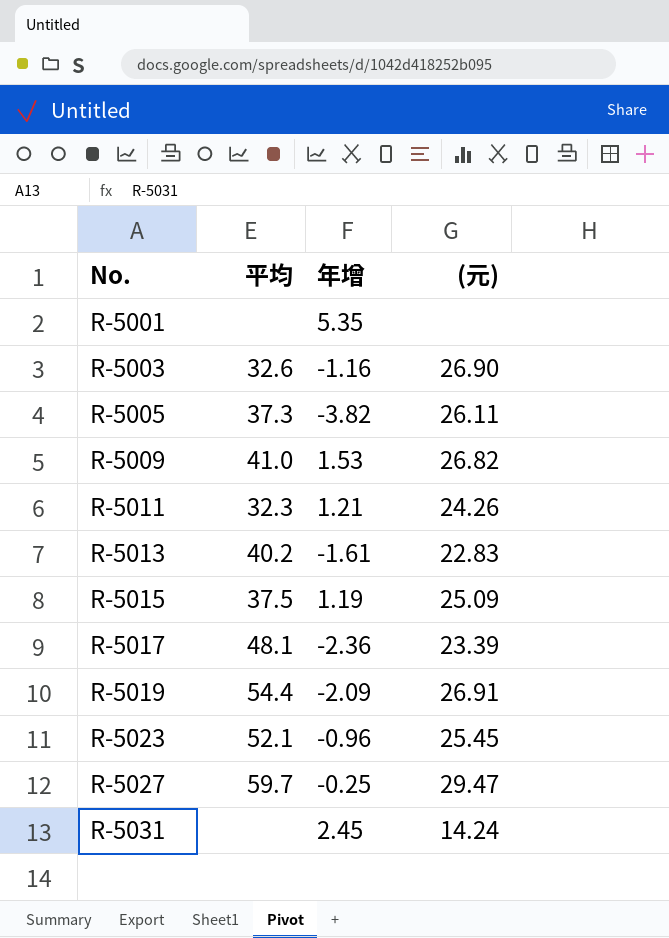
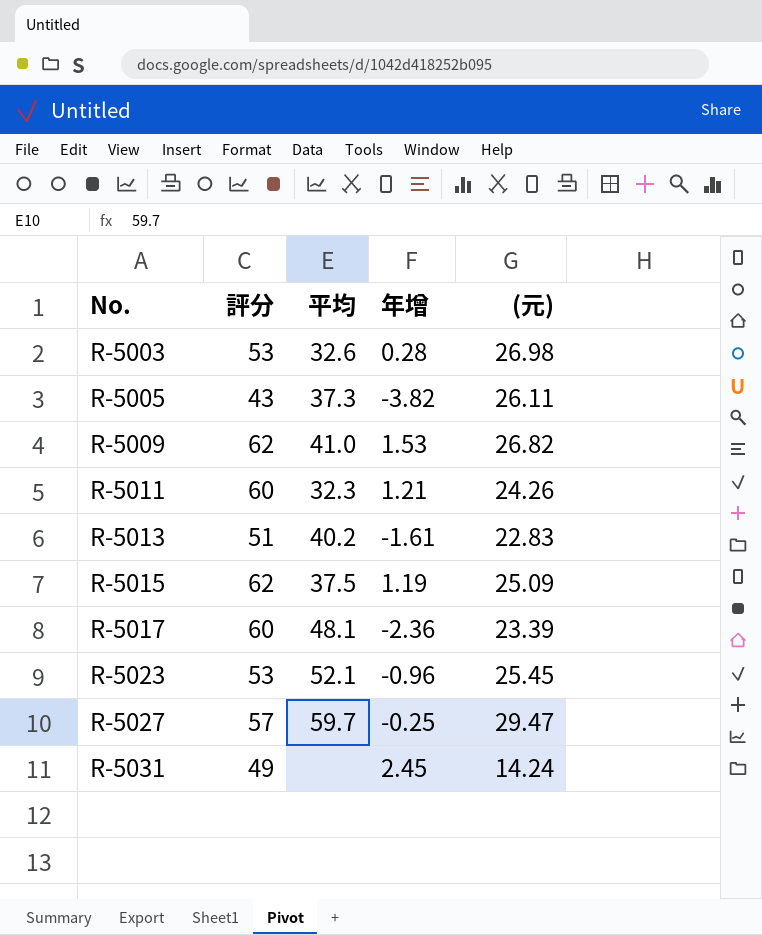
column 評分 | position: none -> 2
row R-5001: none | 5.35 | none -> none
row R-5019: 54.4 | -2.09 | 26.91 -> none
R-5003 | 年增: -1.16 -> 0.28
R-5003 | (元): 26.90 -> 26.98

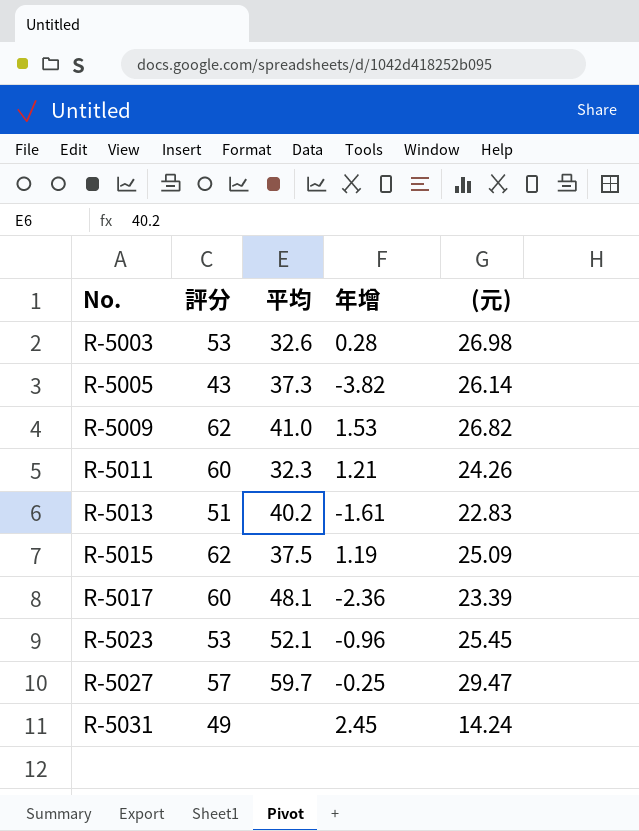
R-5005 | (元): 26.11 -> 26.14

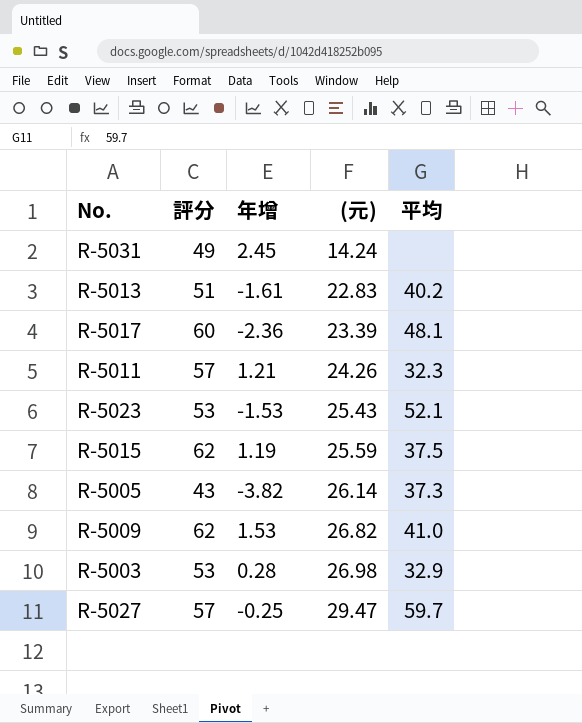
row order: No. ascending -> (元) ascending
column 平均 | position: 3 -> 5
R-5011 | 評分: 60 -> 57
R-5023 | 年增: -0.96 -> -1.53
R-5023 | (元): 25.45 -> 25.43
R-5015 | (元): 25.09 -> 25.59
R-5003 | 平均: 32.6 -> 32.9

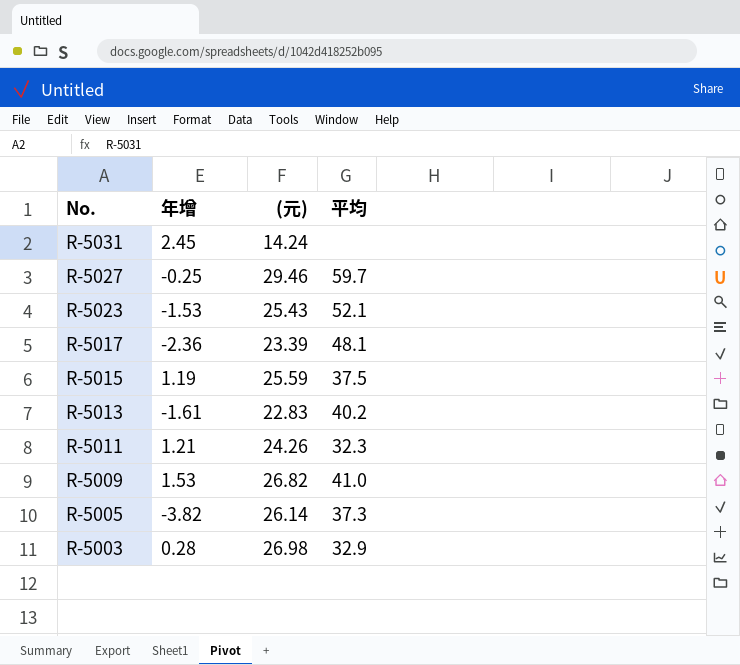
row order: (元) ascending -> No. descending
column 評分 | position: 2 -> none
R-5027 | (元): 29.47 -> 29.46

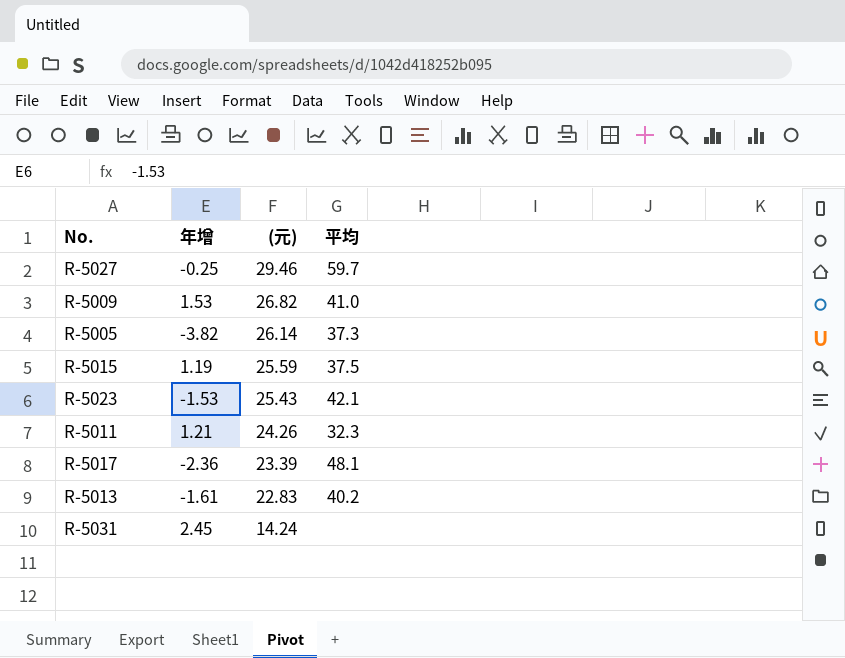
row order: No. descending -> (元) descending
row R-5003: 0.28 | 26.98 | 32.9 -> none
R-5023 | 平均: 52.1 -> 42.1

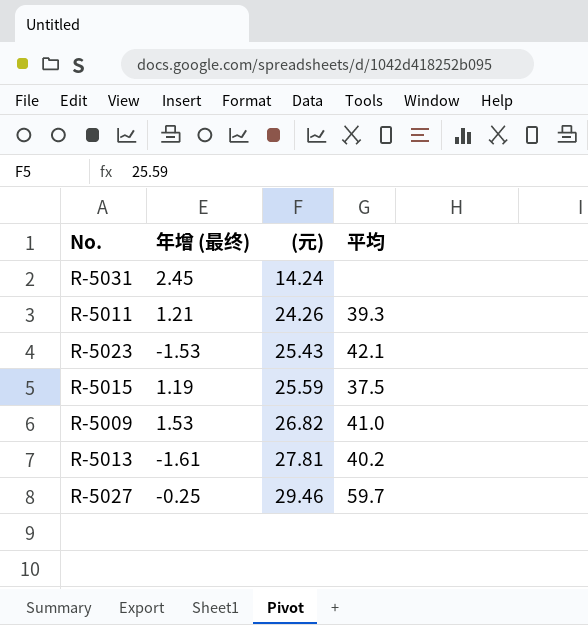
row order: (元) descending -> (元) ascending
column name: 年增 -> 年增 (最终)
row R-5005: -3.82 | 26.14 | 37.3 -> none
row R-5017: -2.36 | 23.39 | 48.1 -> none
R-5011 | 平均: 32.3 -> 39.3
R-5013 | (元): 22.83 -> 27.81

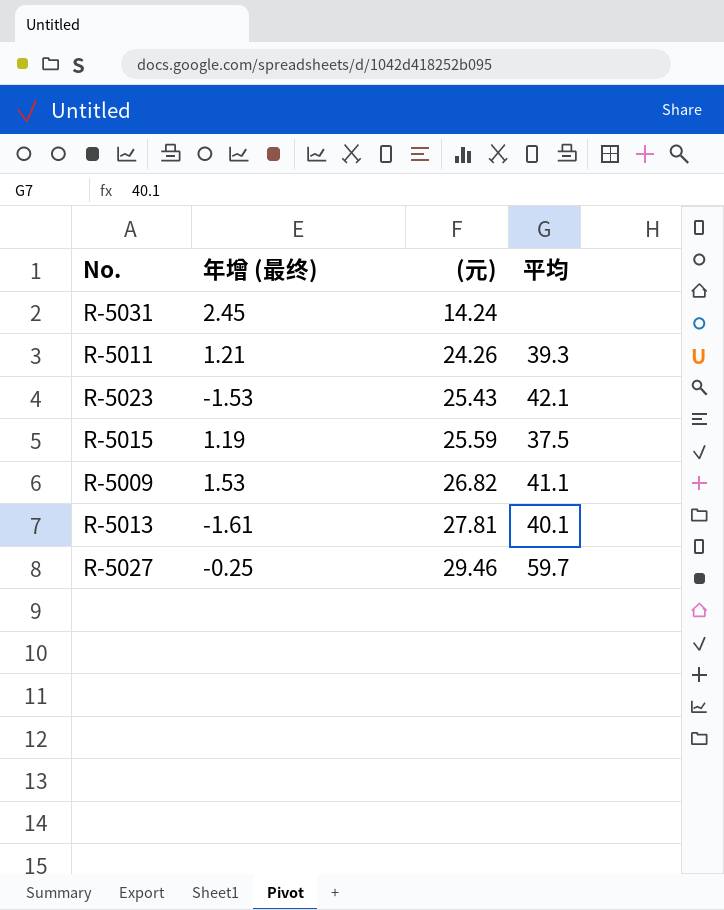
R-5009 | 平均: 41.0 -> 41.1
R-5013 | 平均: 40.2 -> 40.1

